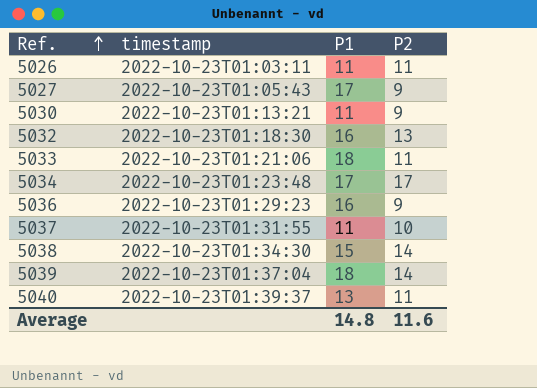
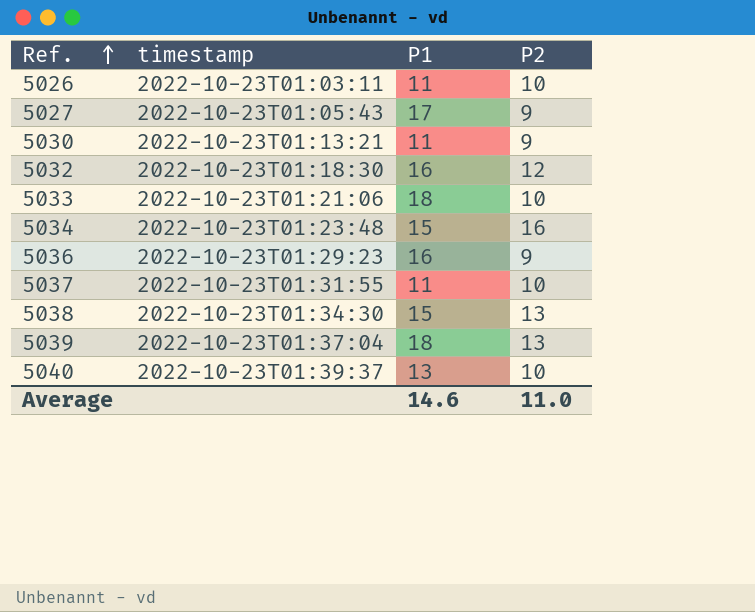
5026 | P2: 11 -> 10
5032 | P2: 13 -> 12
5033 | P2: 11 -> 10
5034 | P1: 17 -> 15
5034 | P2: 17 -> 16
5038 | P2: 14 -> 13
5039 | P2: 14 -> 13
5040 | P2: 11 -> 10
Average | P1: 14.8 -> 14.6
Average | P2: 11.6 -> 11.0

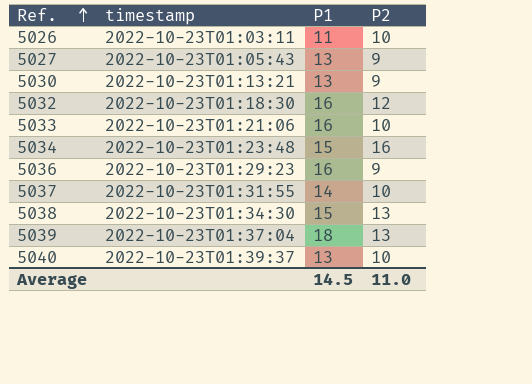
5027 | P1: 17 -> 13
5030 | P1: 11 -> 13
5033 | P1: 18 -> 16
5037 | P1: 11 -> 14
Average | P1: 14.6 -> 14.5

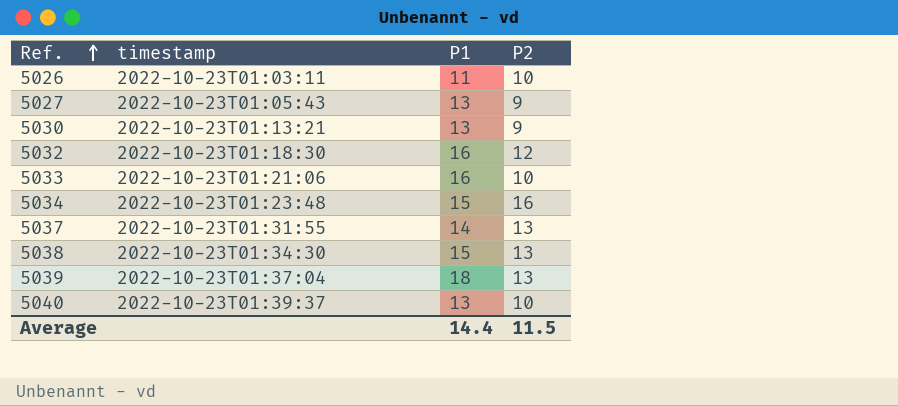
row 5036: 2022-10-23T01:29:23 | 16 | 9 -> none
5037 | P2: 10 -> 13
Average | P1: 14.5 -> 14.4
Average | P2: 11.0 -> 11.5

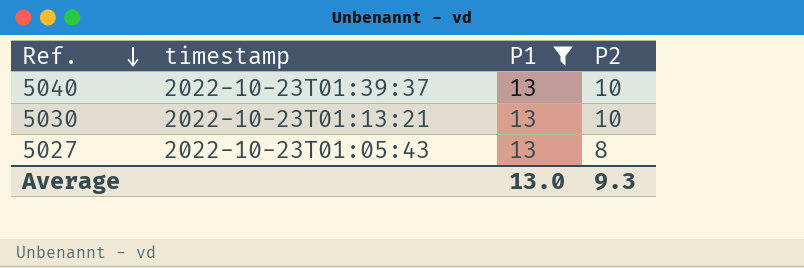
filter: none -> P1 = 13
row order: Ref. ascending -> Ref. descending
5030 | P2: 9 -> 10
5027 | P2: 9 -> 8
Average | P1: 14.4 -> 13.0
Average | P2: 11.5 -> 9.3

